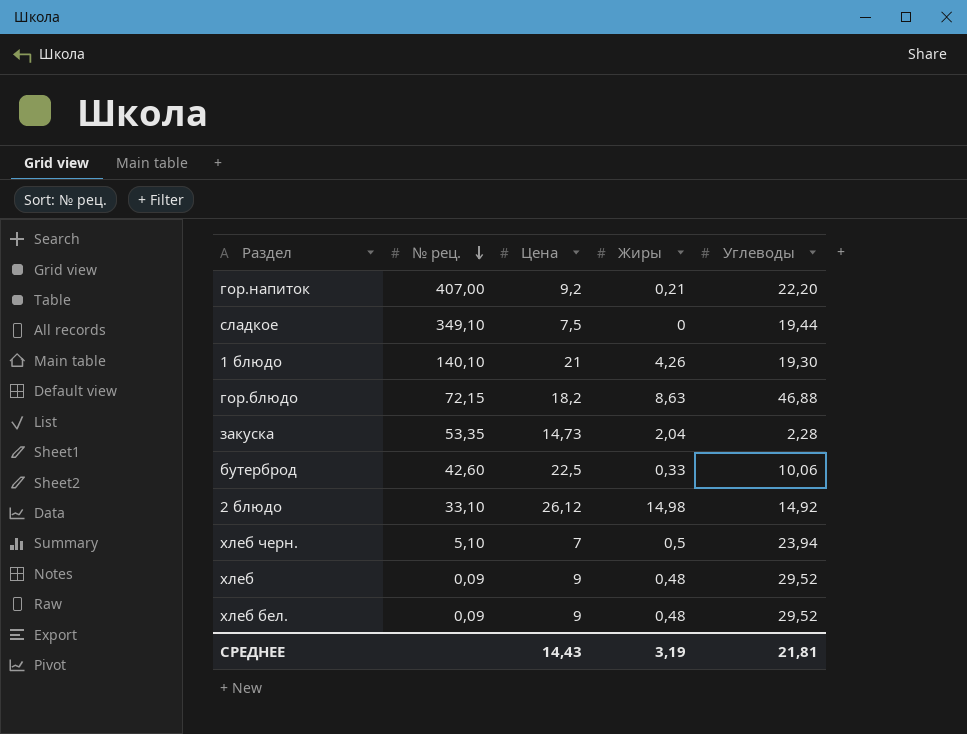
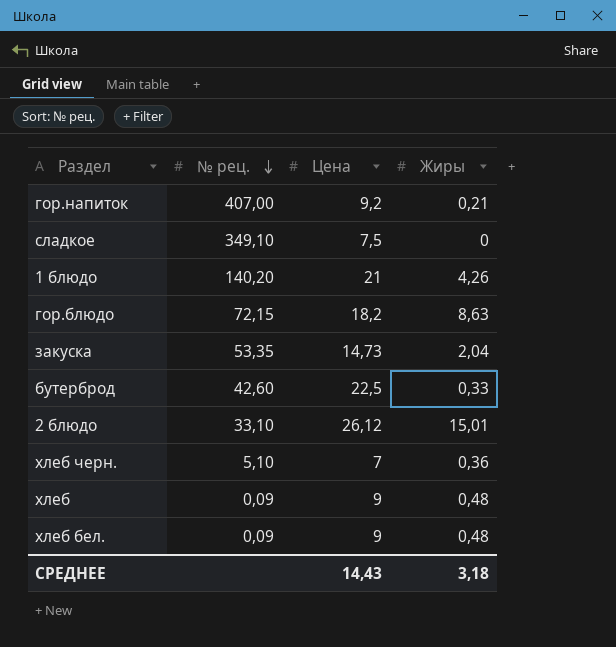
column Углеводы | position: 5 -> none
1 блюдо | № рец.: 140,10 -> 140,20
2 блюдо | Жиры: 14,98 -> 15,01
хлеб черн. | Жиры: 0,5 -> 0,36
СРЕДНЕЕ | Жиры: 3,19 -> 3,18

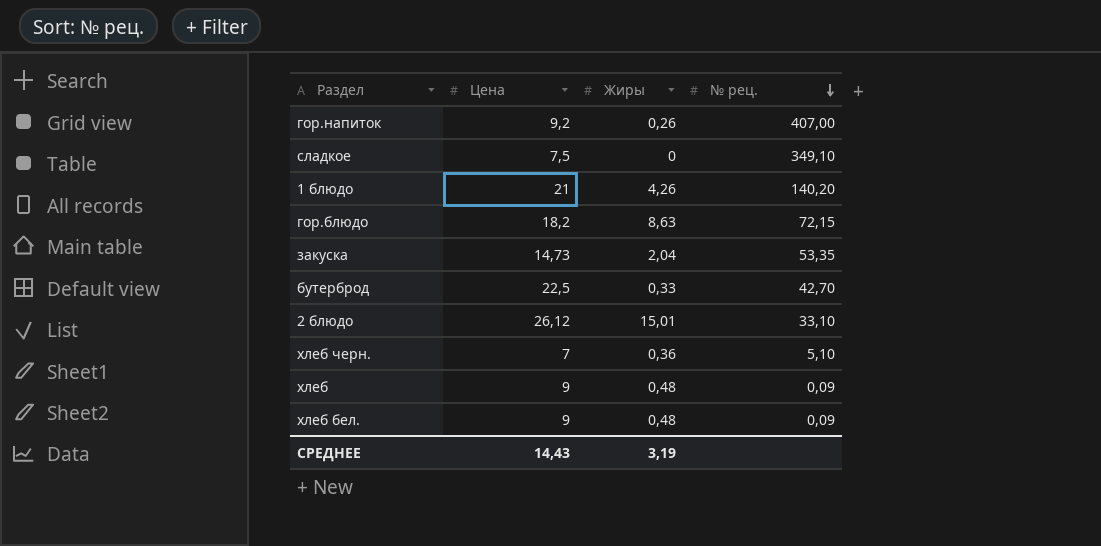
column № рец. | position: 2 -> 4
гор.напиток | Жиры: 0,21 -> 0,26
бутерброд | № рец.: 42,60 -> 42,70
СРЕДНЕЕ | Жиры: 3,18 -> 3,19

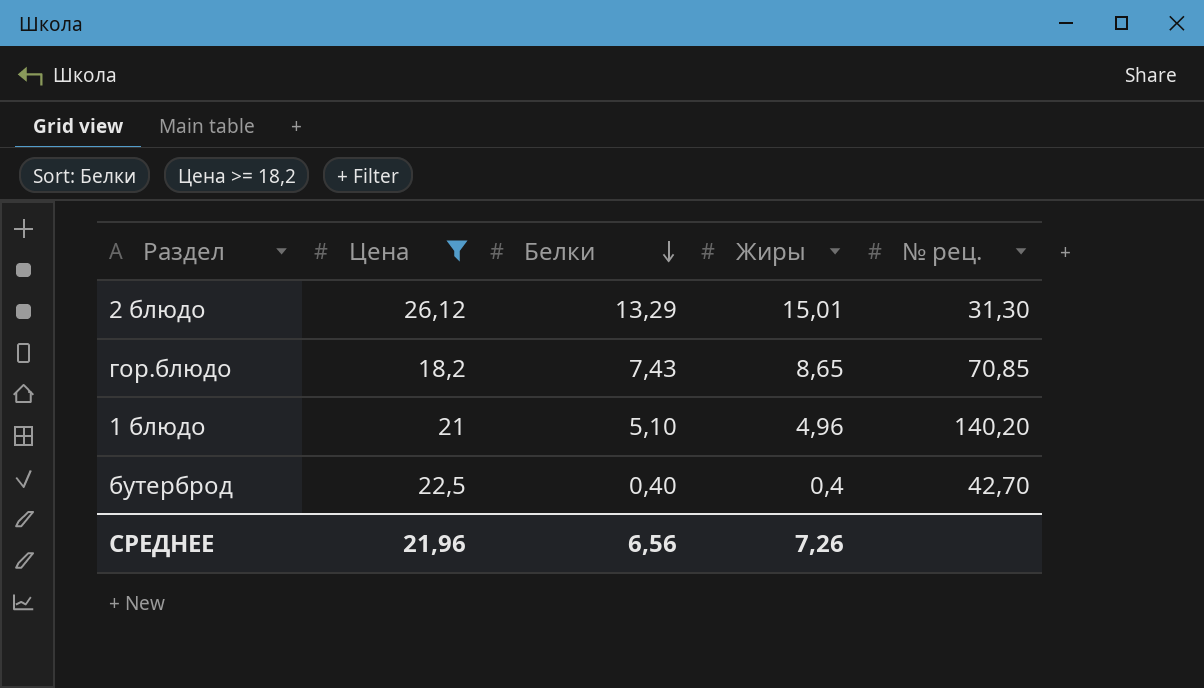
filter: none -> Цена >= 18,2
row order: № рец. descending -> Белки descending
column Белки | position: none -> 3
2 блюдо | № рец.: 33,10 -> 31,30
гор.блюдо | Жиры: 8,63 -> 8,65
гор.блюдо | № рец.: 72,15 -> 70,85
1 блюдо | Жиры: 4,26 -> 4,96
бутерброд | Жиры: 0,33 -> 0,4
СРЕДНЕЕ | Цена: 14,43 -> 21,96
СРЕДНЕЕ | Жиры: 3,19 -> 7,26

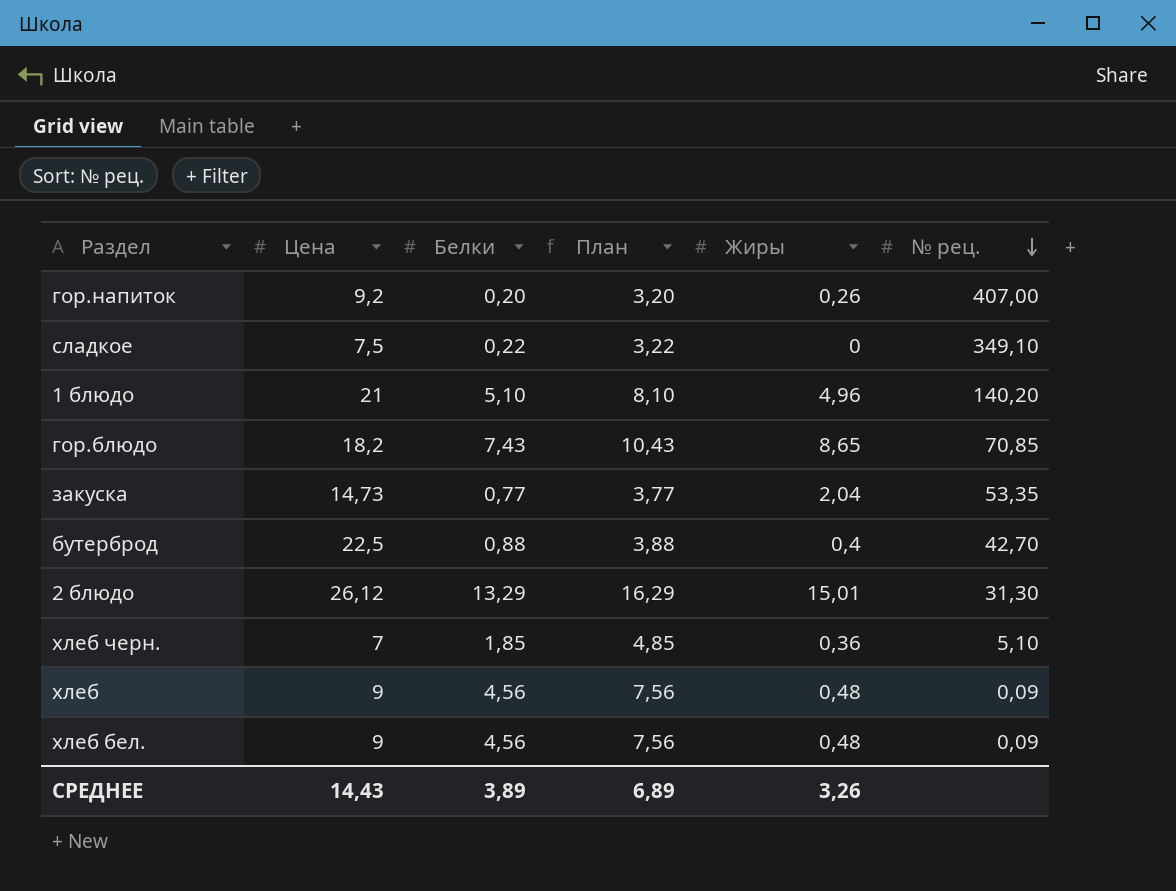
filter: Цена >= 18,2 -> none
row order: Белки descending -> № рец. descending
column План | formula: none -> [Белки] + 3
бутерброд | Белки: 0,40 -> 0,88
СРЕДНЕЕ | Цена: 21,96 -> 14,43
СРЕДНЕЕ | Белки: 6,56 -> 3,89
СРЕДНЕЕ | Жиры: 7,26 -> 3,26

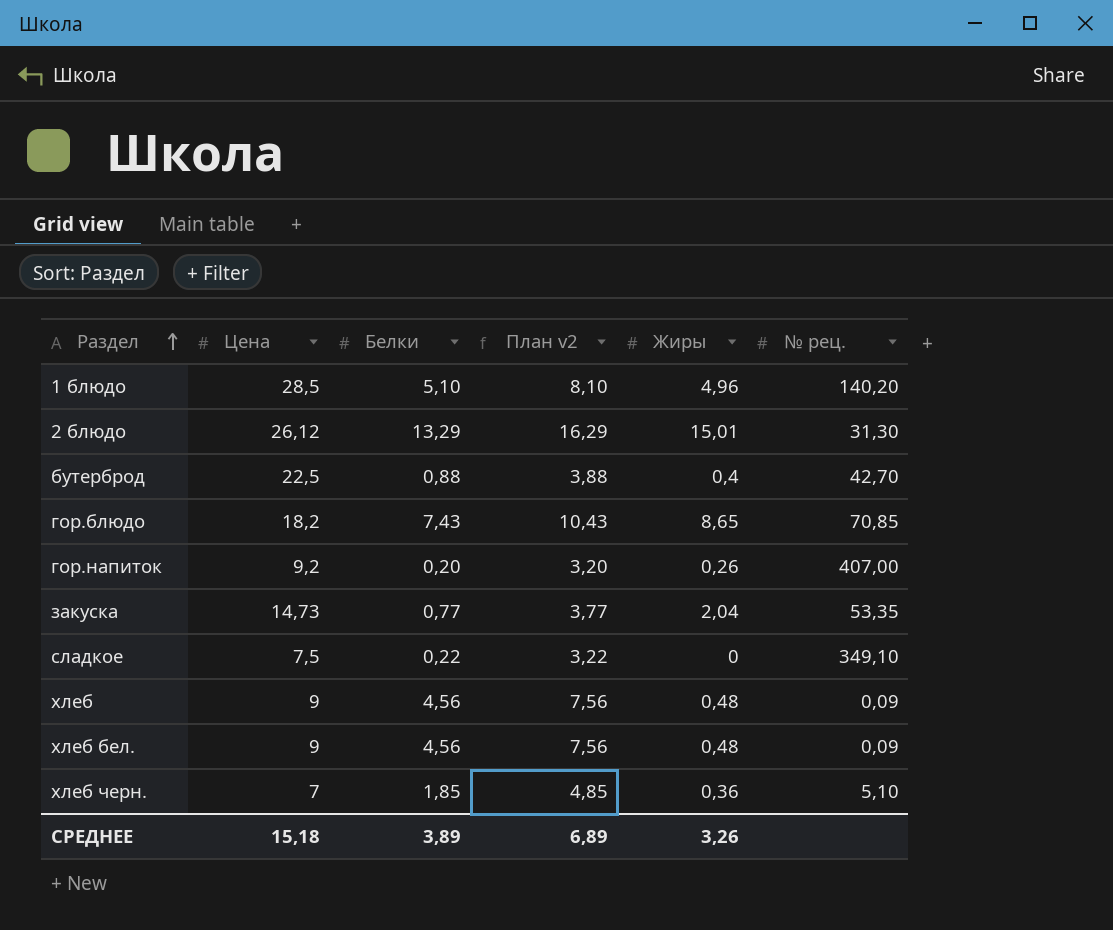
row order: № рец. descending -> Раздел ascending
column name: План -> План v2
1 блюдо | Цена: 21 -> 28,5
СРЕДНЕЕ | Цена: 14,43 -> 15,18

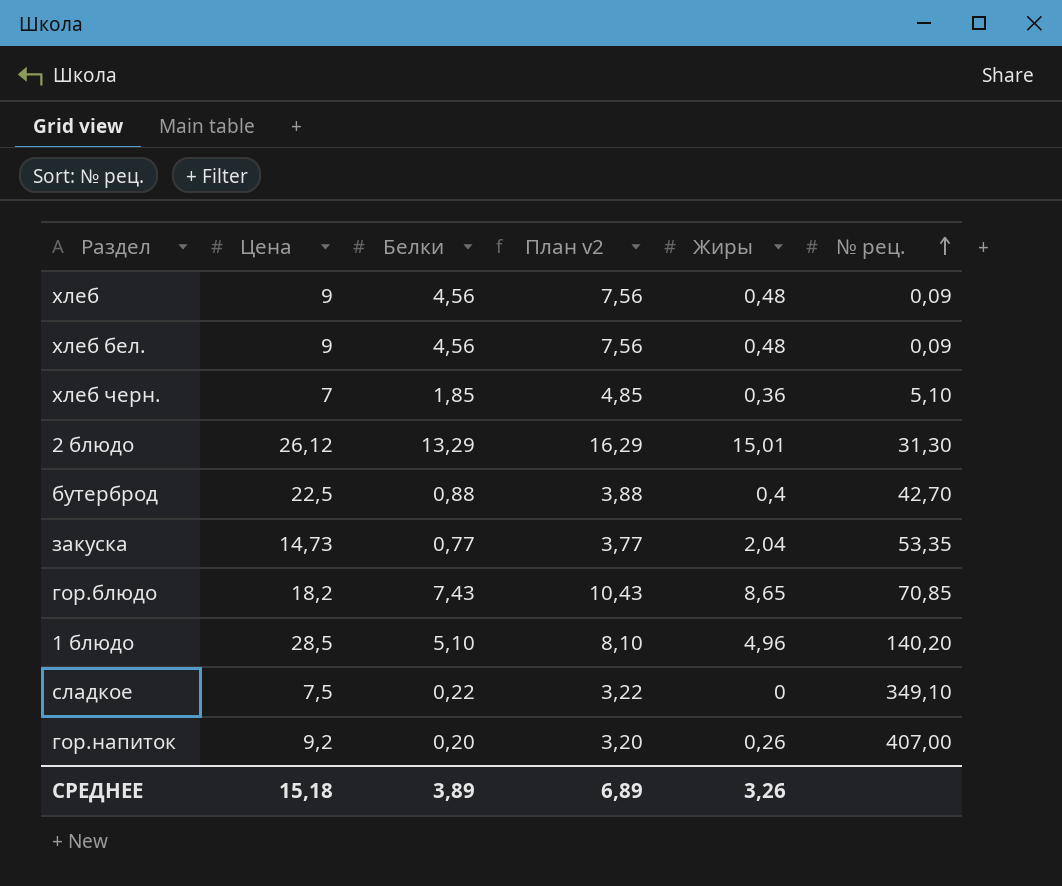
row order: Раздел ascending -> № рец. ascending

